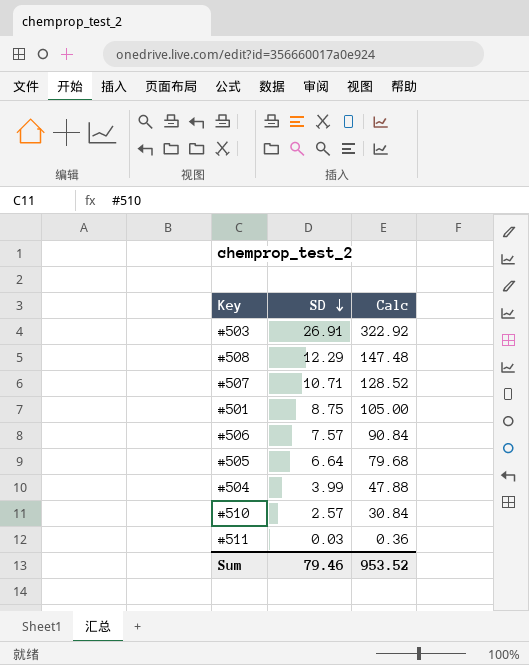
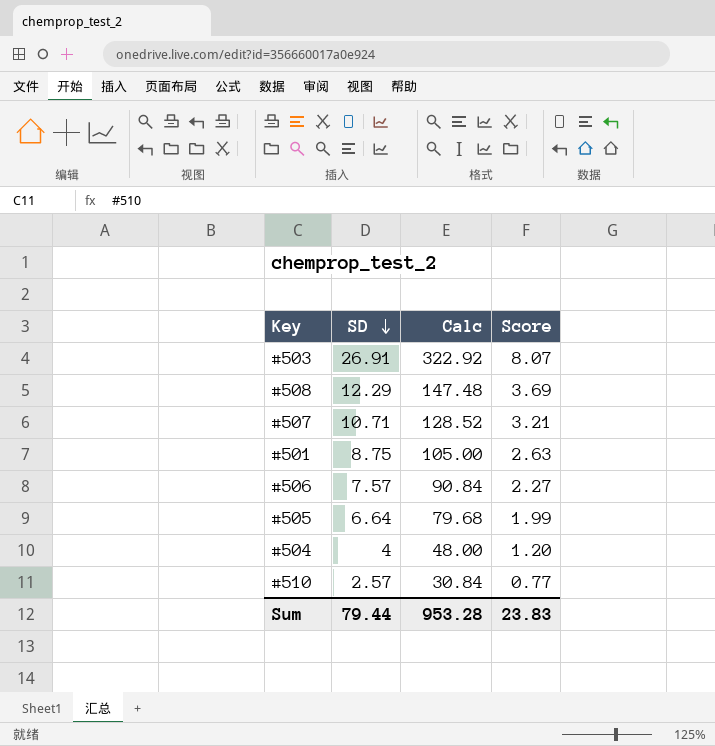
column Score | formula: none -> [SD] * 0.3
row #511: 0.03 | 0.36 -> none
#504 | SD: 3.99 -> 4
#504 | Calc: 47.88 -> 48.00
Sum | SD: 79.46 -> 79.44
Sum | Calc: 953.52 -> 953.28

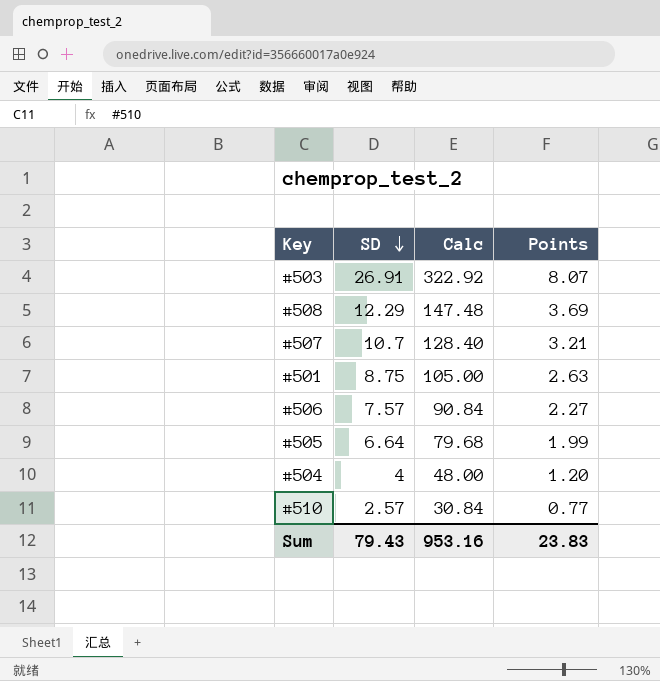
column name: Score -> Points
#507 | SD: 10.71 -> 10.7
#507 | Calc: 128.52 -> 128.40
Sum | SD: 79.44 -> 79.43
Sum | Calc: 953.28 -> 953.16

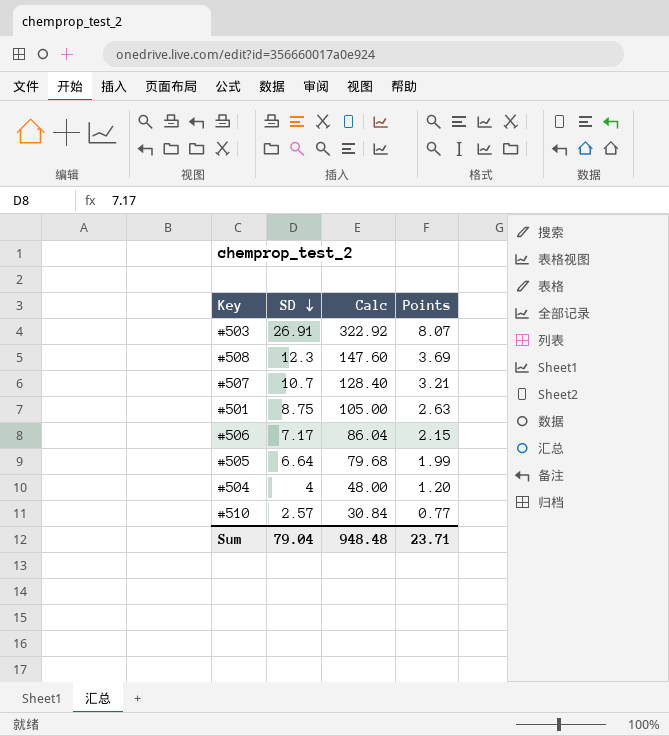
#508 | SD: 12.29 -> 12.3
#508 | Calc: 147.48 -> 147.60
#506 | SD: 7.57 -> 7.17
#506 | Calc: 90.84 -> 86.04
#506 | Points: 2.27 -> 2.15
Sum | SD: 79.43 -> 79.04
Sum | Calc: 953.16 -> 948.48
Sum | Points: 23.83 -> 23.71

